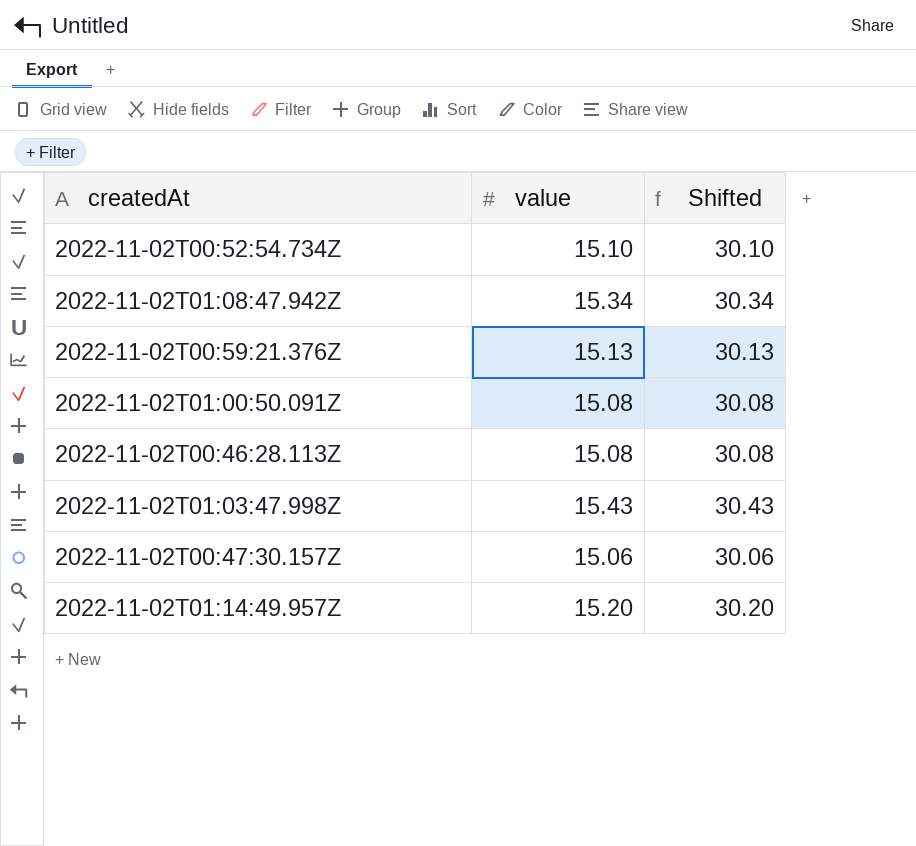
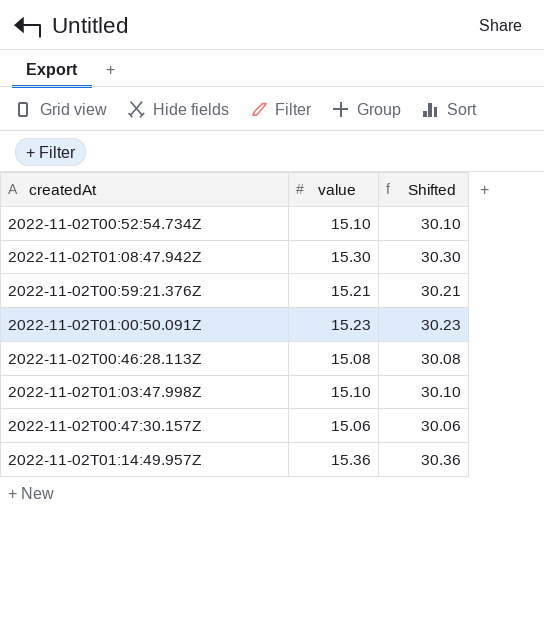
2022-11-02T01:08:47.942Z | value: 15.34 -> 15.30
2022-11-02T01:08:47.942Z | Shifted: 30.34 -> 30.30
2022-11-02T00:59:21.376Z | value: 15.13 -> 15.21
2022-11-02T00:59:21.376Z | Shifted: 30.13 -> 30.21
2022-11-02T01:00:50.091Z | value: 15.08 -> 15.23
2022-11-02T01:00:50.091Z | Shifted: 30.08 -> 30.23
2022-11-02T01:03:47.998Z | value: 15.43 -> 15.10
2022-11-02T01:03:47.998Z | Shifted: 30.43 -> 30.10
2022-11-02T01:14:49.957Z | value: 15.20 -> 15.36
2022-11-02T01:14:49.957Z | Shifted: 30.20 -> 30.36

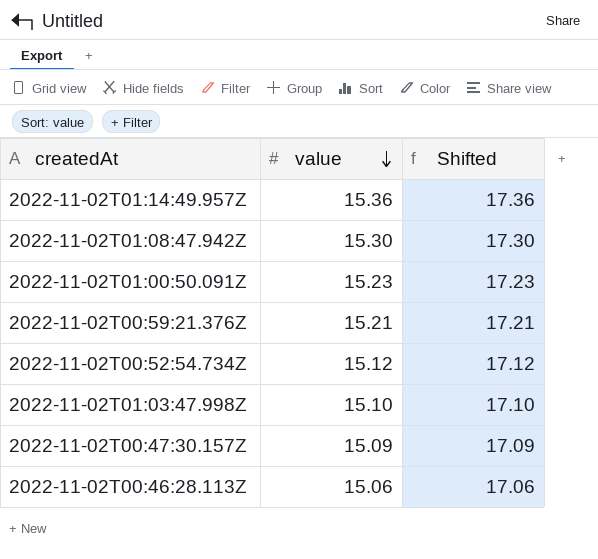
row order: none -> value descending
column Shifted | formula: [value] + 15 -> [value] + 2
2022-11-02T00:52:54.734Z | value: 15.10 -> 15.12
2022-11-02T00:47:30.157Z | value: 15.06 -> 15.09
2022-11-02T00:46:28.113Z | value: 15.08 -> 15.06

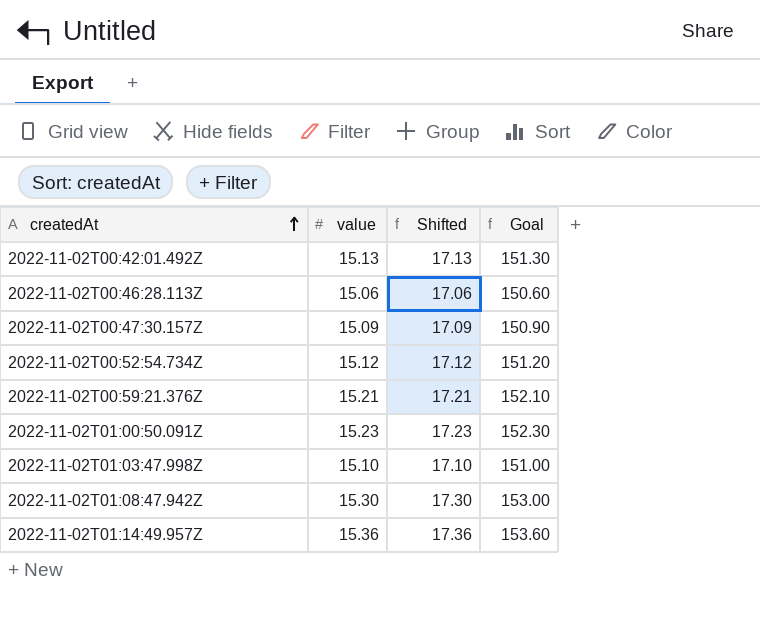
row order: value descending -> createdAt ascending
column Goal | formula: none -> [value] * 10
row 2022-11-02T00:42:01.492Z: none -> 15.13 | 17.13 | 151.30

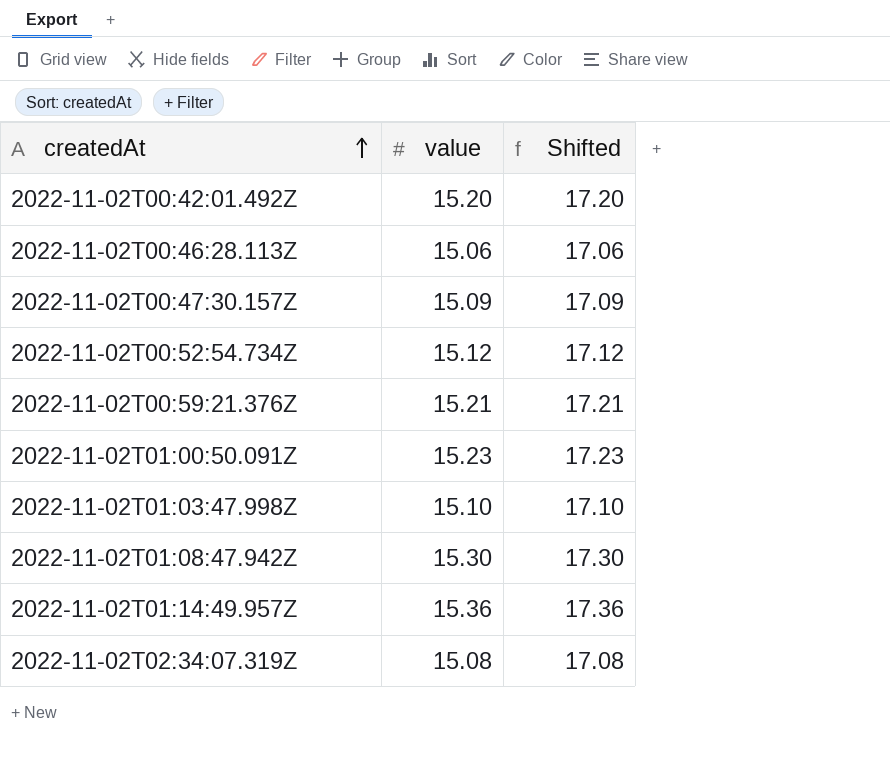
column Goal | formula: [value] * 10 -> none
2022-11-02T00:42:01.492Z | value: 15.13 -> 15.20
2022-11-02T00:42:01.492Z | Shifted: 17.13 -> 17.20
row 2022-11-02T02:34:07.319Z: none -> 15.08 | 17.08

